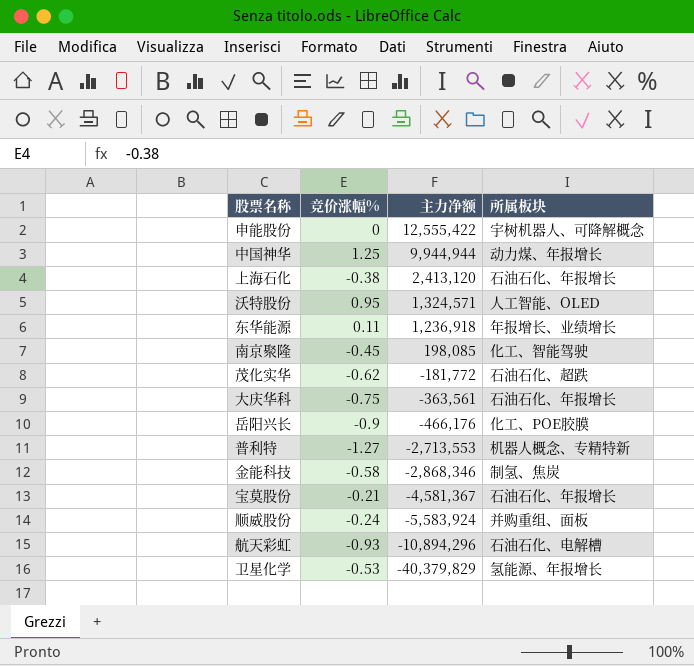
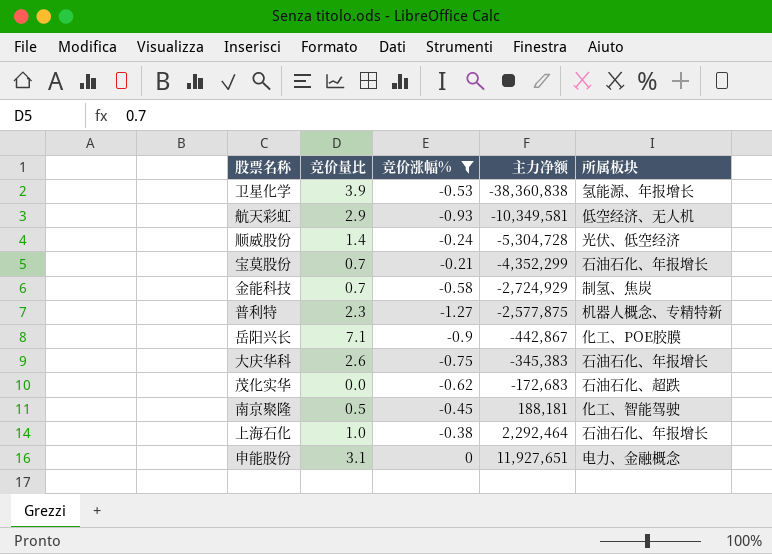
filter: none -> 竞价涨幅% <= 0
row order: 主力净额 descending -> 主力净额 ascending
column 竞价量比 | position: none -> 2
卫星化学 | 主力净额: -40,379,829 -> -38,360,838
航天彩虹 | 主力净额: -10,894,296 -> -10,349,581
航天彩虹 | 所属板块: 石油石化、电解槽 -> 低空经济、无人机
顺威股份 | 主力净额: -5,583,924 -> -5,304,728
顺威股份 | 所属板块: 并购重组、面板 -> 光伏、低空经济
宝莫股份 | 主力净额: -4,581,367 -> -4,352,299
金能科技 | 主力净额: -2,868,346 -> -2,724,929
普利特 | 主力净额: -2,713,553 -> -2,577,875
岳阳兴长 | 主力净额: -466,176 -> -442,867
大庆华科 | 主力净额: -363,561 -> -345,383
茂化实华 | 主力净额: -181,772 -> -172,683
南京聚隆 | 主力净额: 198,085 -> 188,181
上海石化 | 主力净额: 2,413,120 -> 2,292,464
申能股份 | 主力净额: 12,555,422 -> 11,927,651
申能股份 | 所属板块: 宇树机器人、可降解概念 -> 电力、金融概念

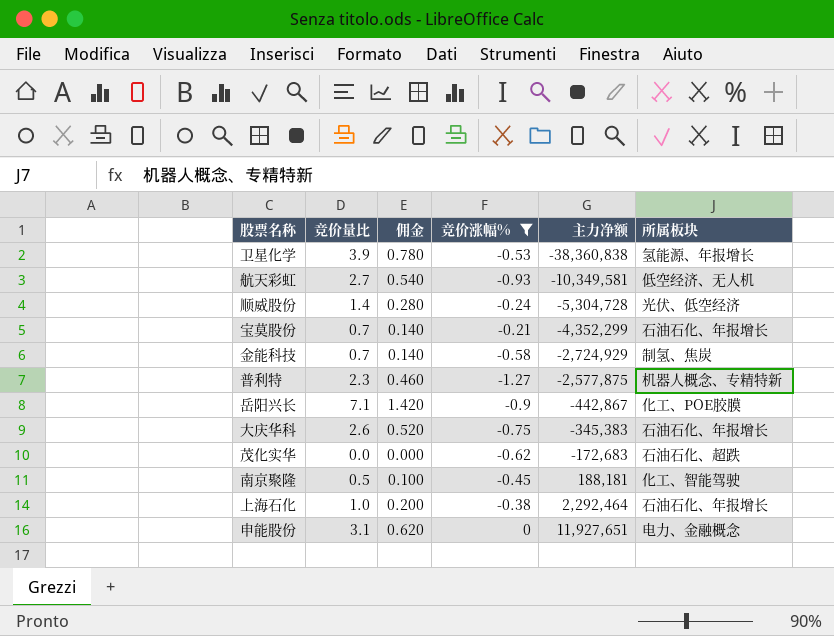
column 佣金 | formula: none -> [竞价量比] * 0.2
航天彩虹 | 竞价量比: 2.9 -> 2.7

